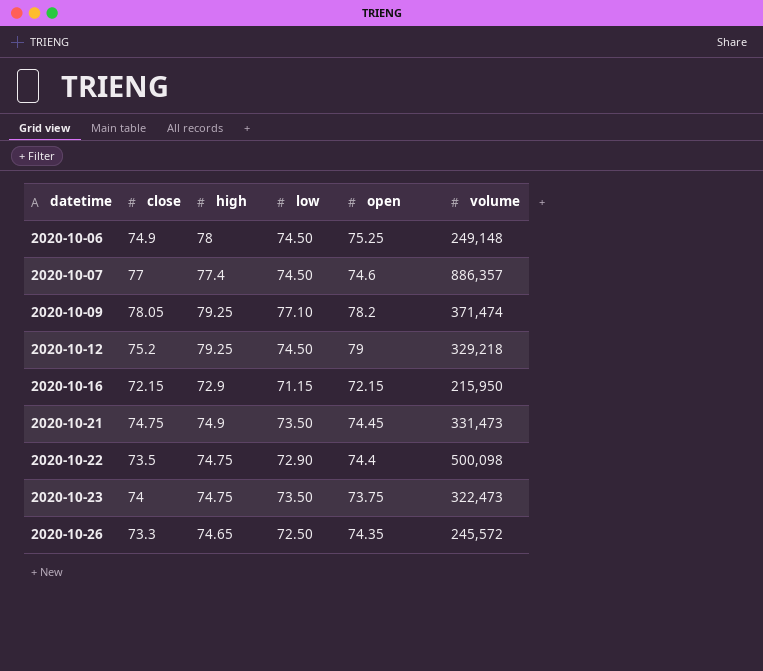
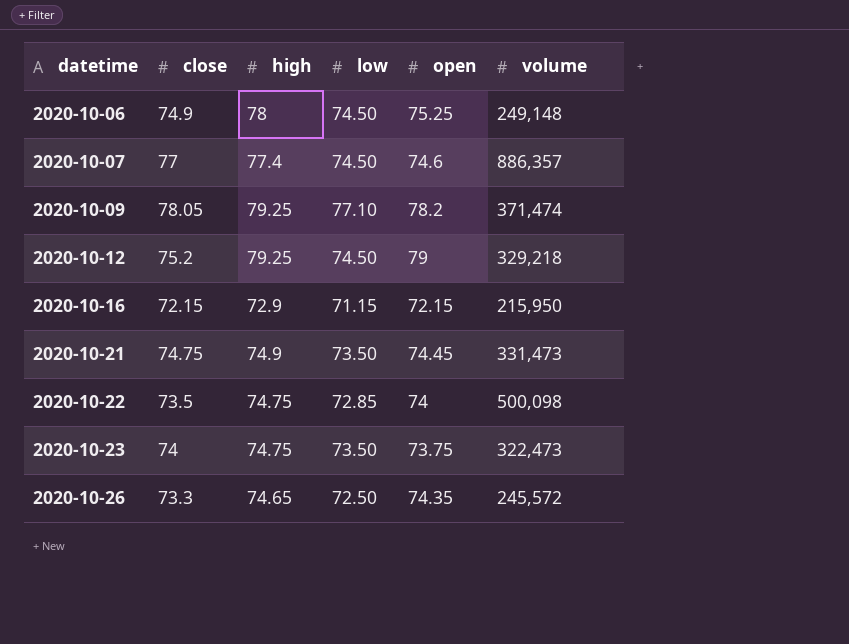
2020-10-22 | low: 72.90 -> 72.85
2020-10-22 | open: 74.4 -> 74

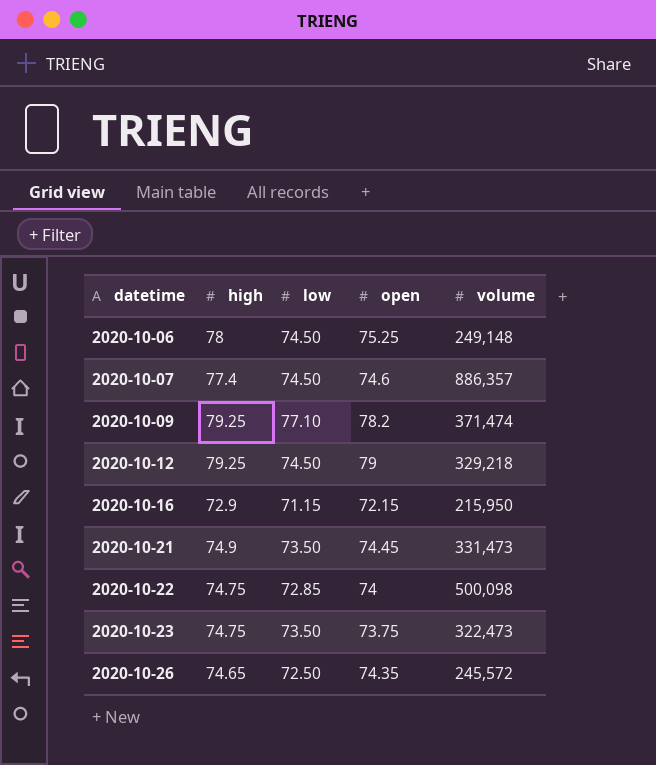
column close | position: 2 -> none

